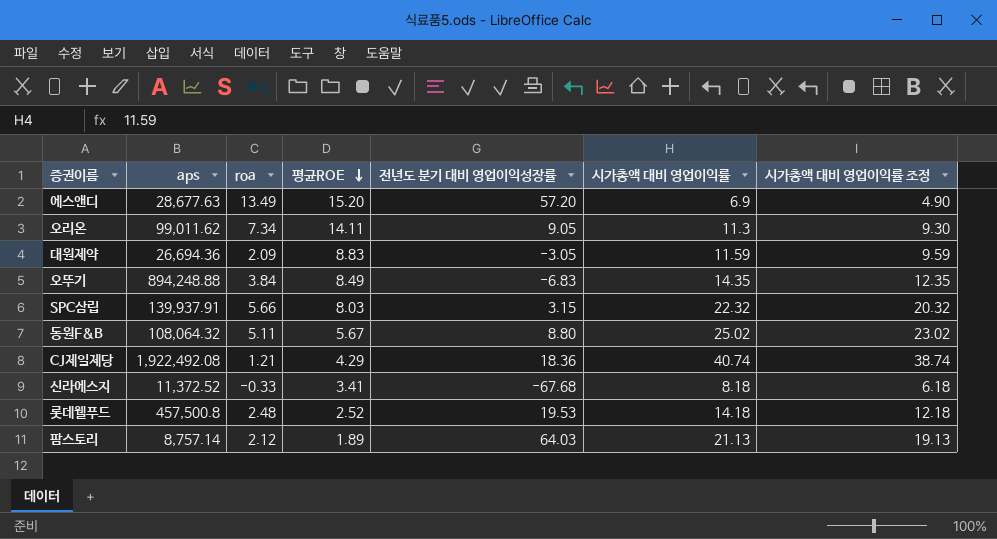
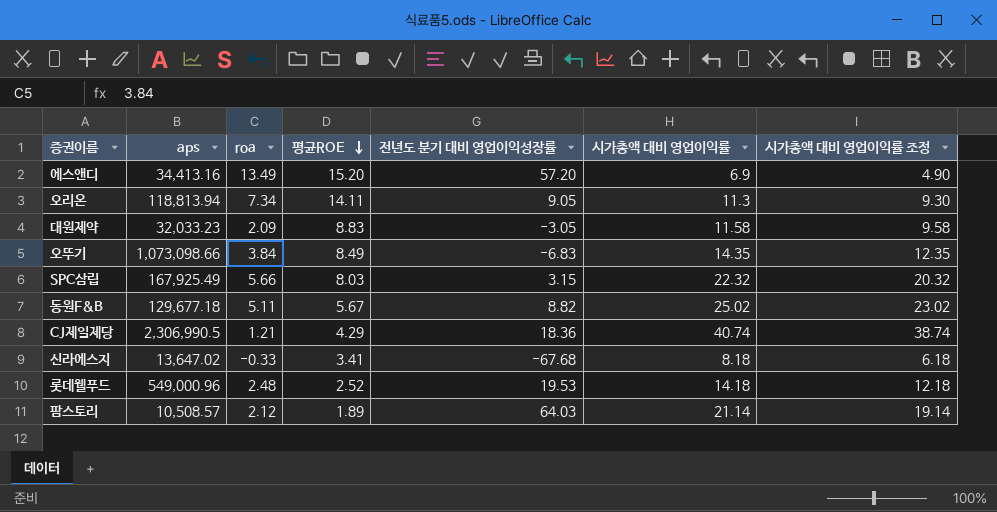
에스앤디 | aps: 28,677.63 -> 34,413.16
오리온 | aps: 99,011.62 -> 118,813.94
대원제약 | aps: 26,694.36 -> 32,033.23
대원제약 | 시가총액 대비 영업이익률: 11.59 -> 11.58
대원제약 | 시가총액 대비 영업이익률 조정: 9.59 -> 9.58
오뚜기 | aps: 894,248.88 -> 1,073,098.66
SPC삼립 | aps: 139,937.91 -> 167,925.49
동원F&B | aps: 108,064.32 -> 129,677.18
동원F&B | 전년도 분기 대비 영업이익성장률: 8.80 -> 8.82
CJ제일제당 | aps: 1,922,492.08 -> 2,306,990.5
신라에스지 | aps: 11,372.52 -> 13,647.02
롯데웰푸드 | aps: 457,500.8 -> 549,000.96
팜스토리 | aps: 8,757.14 -> 10,508.57
팜스토리 | 시가총액 대비 영업이익률: 21.13 -> 21.14
팜스토리 | 시가총액 대비 영업이익률 조정: 19.13 -> 19.14

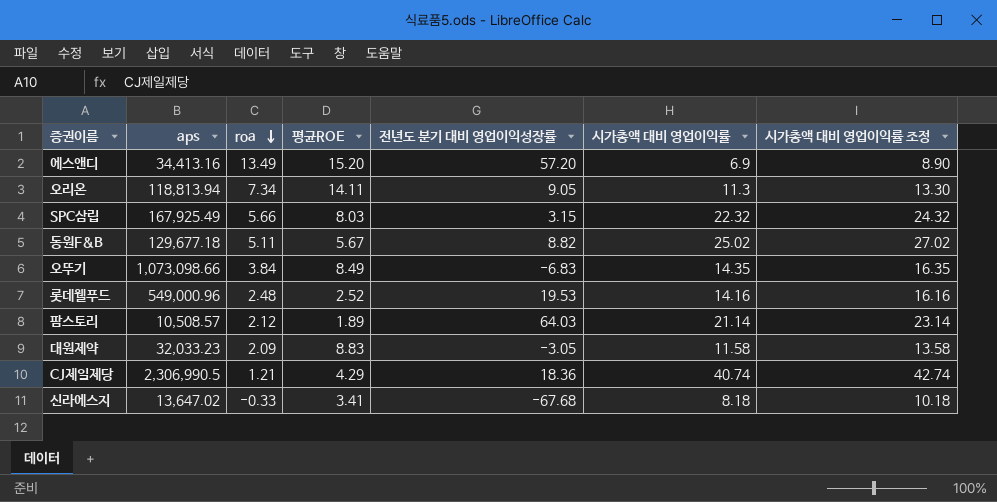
row order: 평균ROE descending -> roa descending
column 시가총액 대비 영업이익률 조정 | formula: [시가총액 대비 영업이익률] - 2 -> [시가총액 대비 영업이익률] + 2
롯데웰푸드 | 시가총액 대비 영업이익률: 14.18 -> 14.16

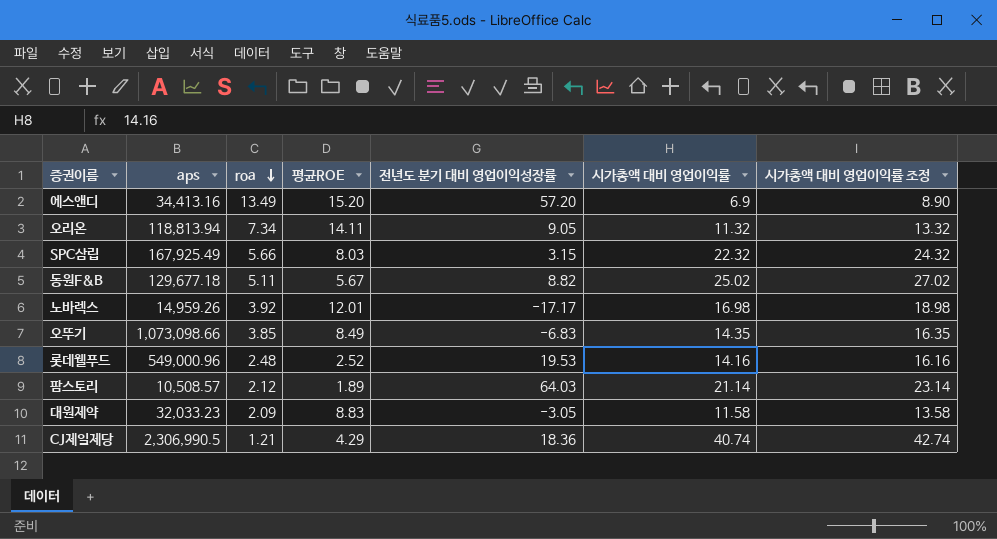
row 신라에스지: 13,647.02 | -0.33 | 3.41 | -67.68 | 8.18 | 10.18 -> none
오리온 | 시가총액 대비 영업이익률: 11.3 -> 11.32
오리온 | 시가총액 대비 영업이익률 조정: 13.30 -> 13.32
row 노바렉스: none -> 14,959.26 | 3.92 | 12.01 | -17.17 | 16.98 | 18.98
오뚜기 | roa: 3.84 -> 3.85

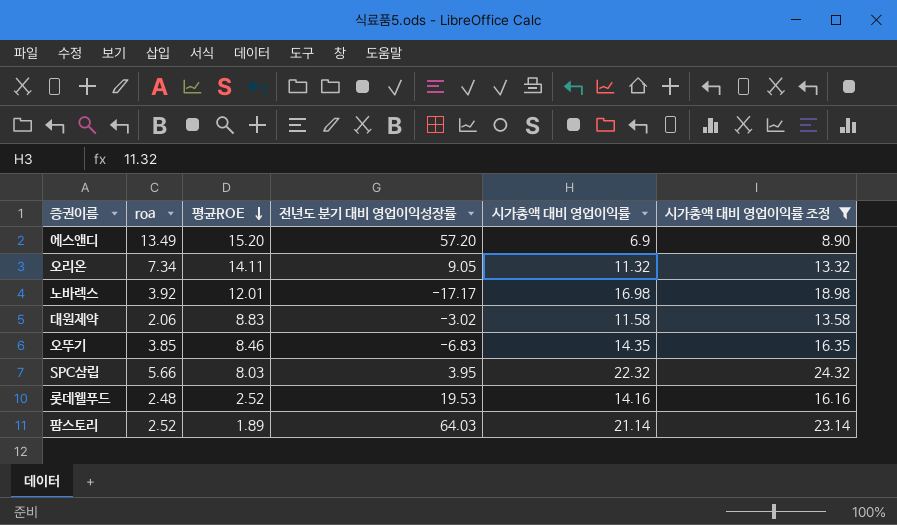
filter: none -> 시가총액 대비 영업이익률 조정 <= 24.32
row order: roa descending -> 평균ROE descending
column aps | position: 2 -> none
대원제약 | roa: 2.09 -> 2.06
대원제약 | 전년도 분기 대비 영업이익성장률: -3.05 -> -3.02
오뚜기 | 평균ROE: 8.49 -> 8.46
SPC삼립 | 전년도 분기 대비 영업이익성장률: 3.15 -> 3.95
팜스토리 | roa: 2.12 -> 2.52

